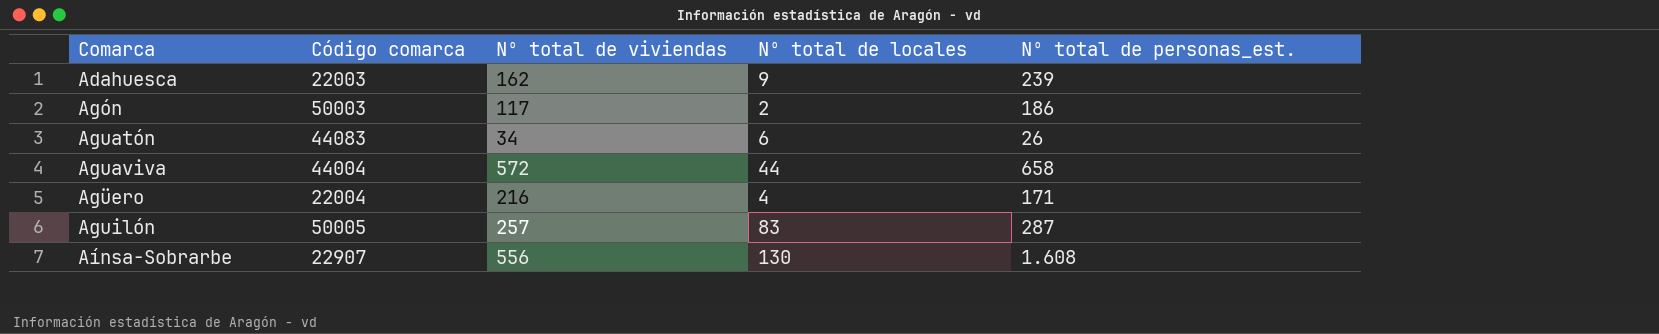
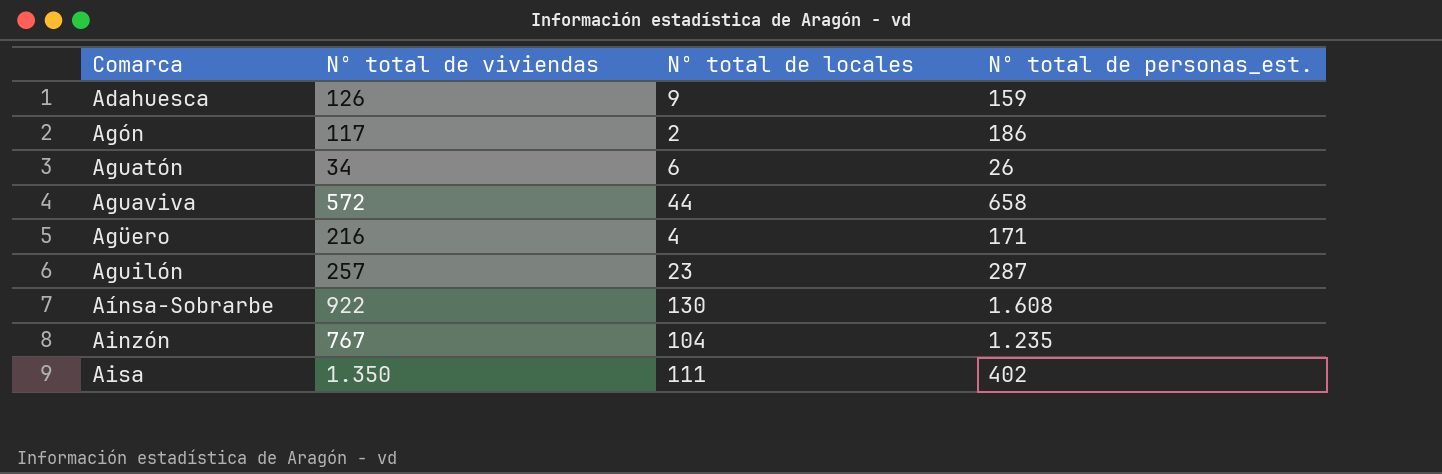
column Código comarca | position: 2 -> none
Adahuesca | Nº total de viviendas: 162 -> 126
Adahuesca | Nº total de personas_est.: 239 -> 159
Aguilón | Nº total de locales: 83 -> 23
Aínsa-Sobrarbe | Nº total de viviendas: 556 -> 922
row Ainzón: none -> 767 | 104 | 1.235
row Aisa: none -> 1.350 | 111 | 402

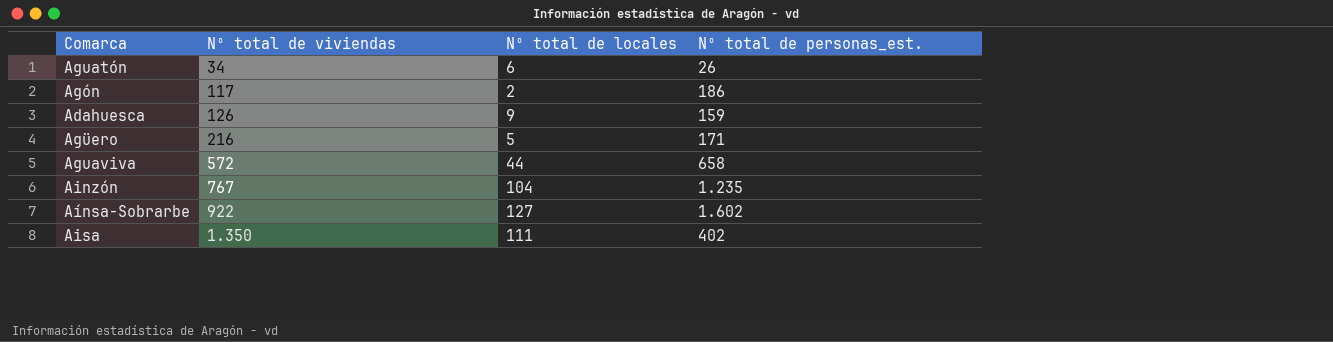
row order: Comarca ascending -> Nº total de viviendas ascending
row Aguilón: 257 | 23 | 287 -> none
Agüero | Nº total de locales: 4 -> 5
Aínsa-Sobrarbe | Nº total de locales: 130 -> 127
Aínsa-Sobrarbe | Nº total de personas_est.: 1.608 -> 1.602

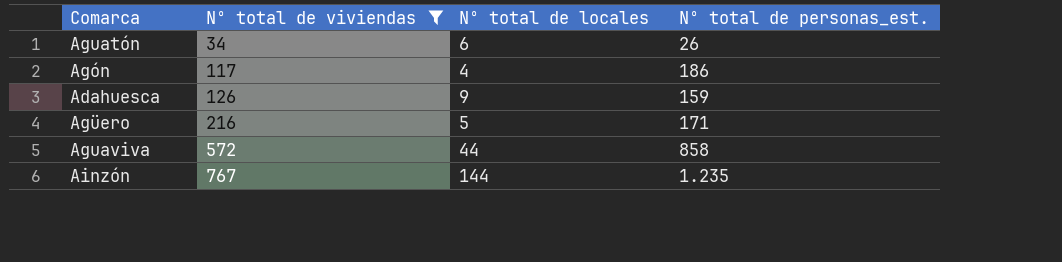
filter: none -> Nº total de viviendas <= 767
Agón | Nº total de locales: 2 -> 4
Aguaviva | Nº total de personas_est.: 658 -> 858
Ainzón | Nº total de locales: 104 -> 144

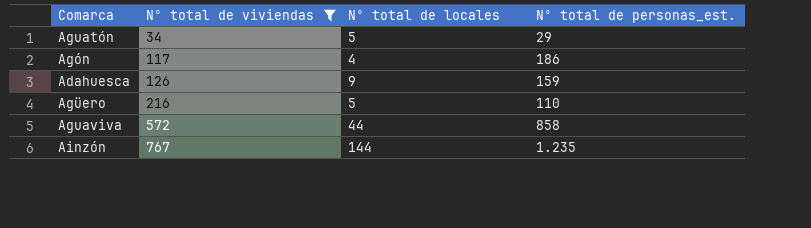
Aguatón | Nº total de locales: 6 -> 5
Aguatón | Nº total de personas_est.: 26 -> 29
Agüero | Nº total de personas_est.: 171 -> 110

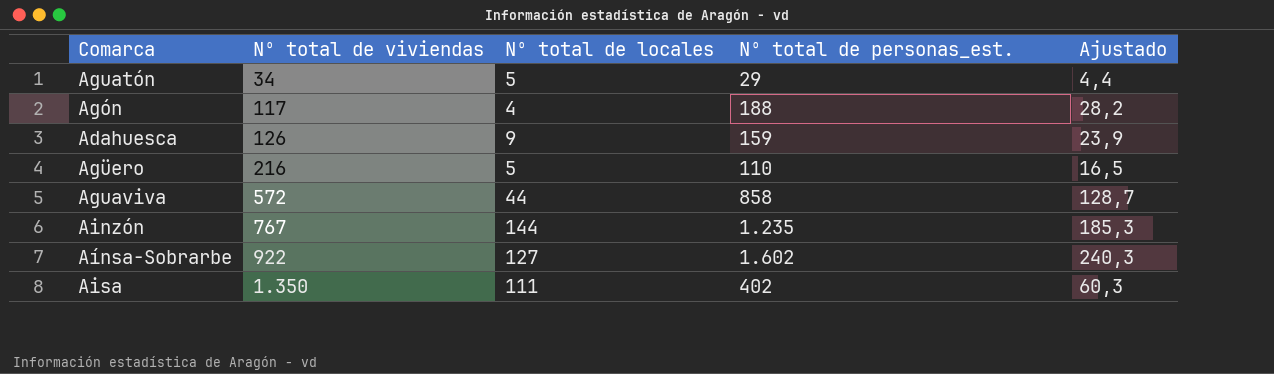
filter: Nº total de viviendas <= 767 -> none
column Ajustado | formula: none -> [Nº total de personas_est.] * 0,15
Agón | Nº total de personas_est.: 186 -> 188

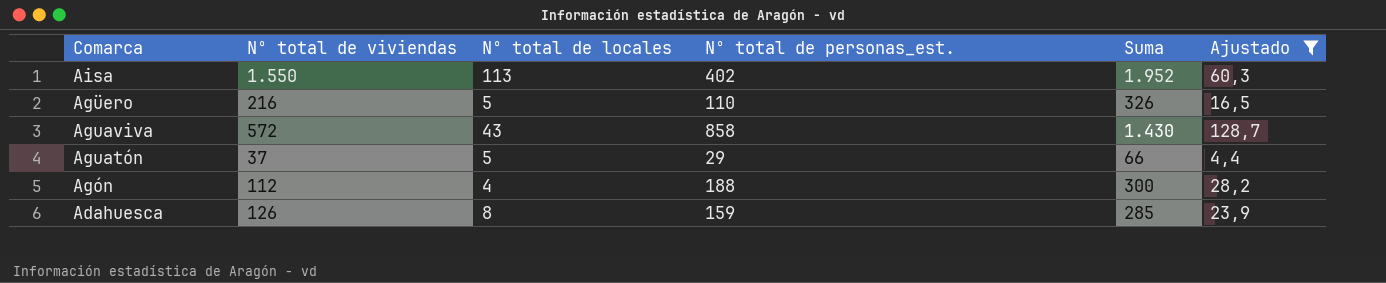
filter: none -> Ajustado <= 128,7
row order: Nº total de viviendas ascending -> Comarca descending
column Suma | formula: none -> [Nº total de viviendas] + [Nº total de personas_est.]
Aisa | Nº total de viviendas: 1.350 -> 1.550
Aisa | Nº total de locales: 111 -> 113
Aguaviva | Nº total de locales: 44 -> 43
Aguatón | Nº total de viviendas: 34 -> 37
Agón | Nº total de viviendas: 117 -> 112
Adahuesca | Nº total de locales: 9 -> 8

